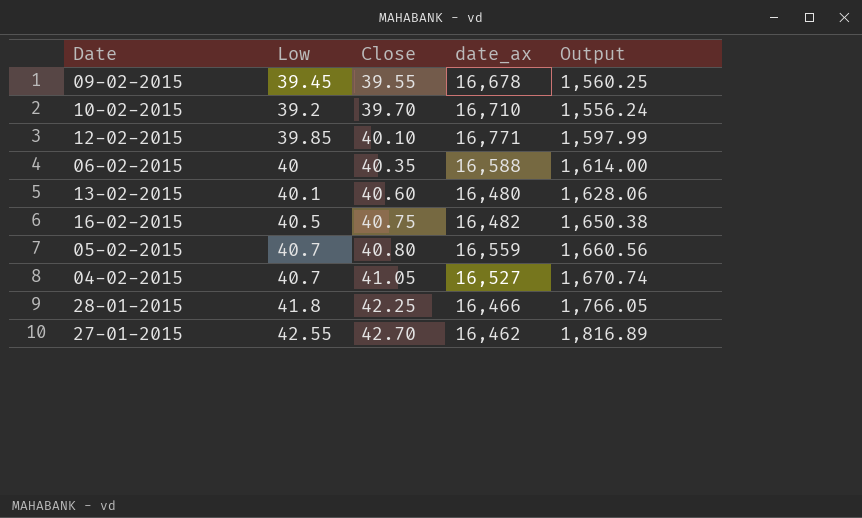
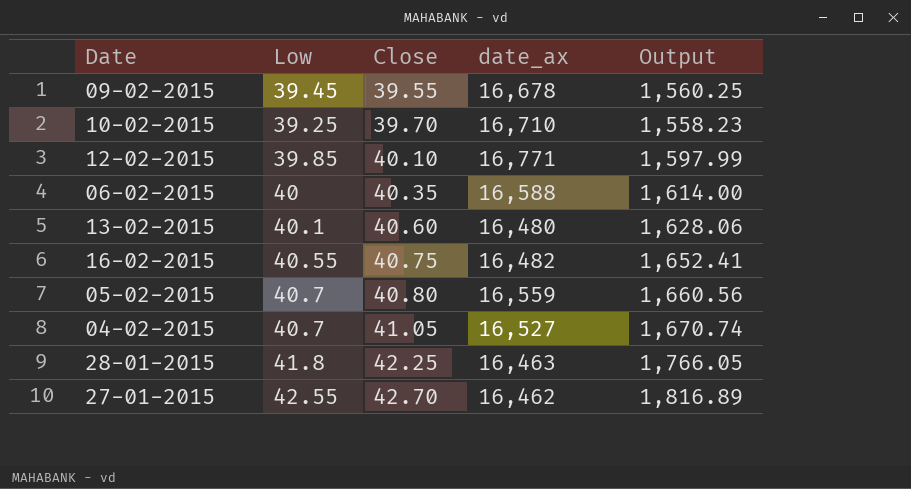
10-02-2015 | Low: 39.2 -> 39.25
10-02-2015 | Output: 1,556.24 -> 1,558.23
16-02-2015 | Low: 40.5 -> 40.55
16-02-2015 | Output: 1,650.38 -> 1,652.41
28-01-2015 | date_ax: 16,466 -> 16,463

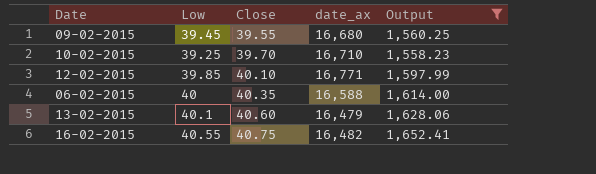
filter: none -> Output <= 1,652.41
09-02-2015 | date_ax: 16,678 -> 16,680
13-02-2015 | date_ax: 16,480 -> 16,479

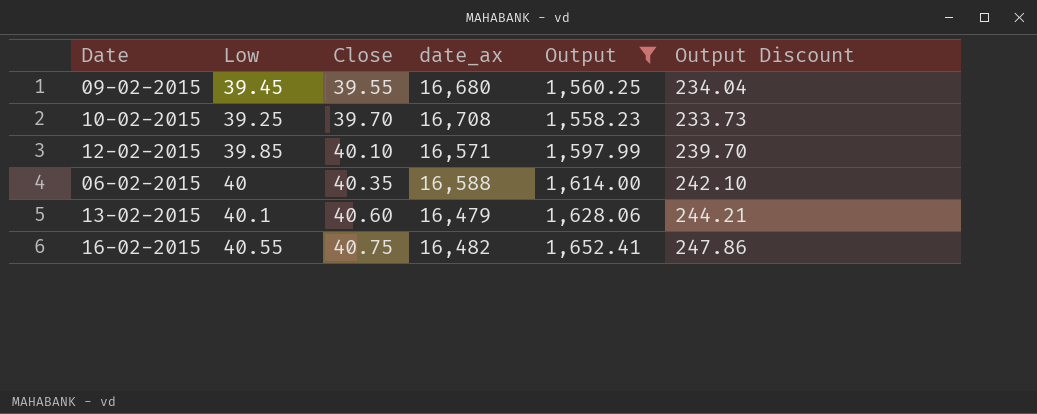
column Output Discount | formula: none -> [Output] * 0.15
10-02-2015 | date_ax: 16,710 -> 16,708
12-02-2015 | date_ax: 16,771 -> 16,571

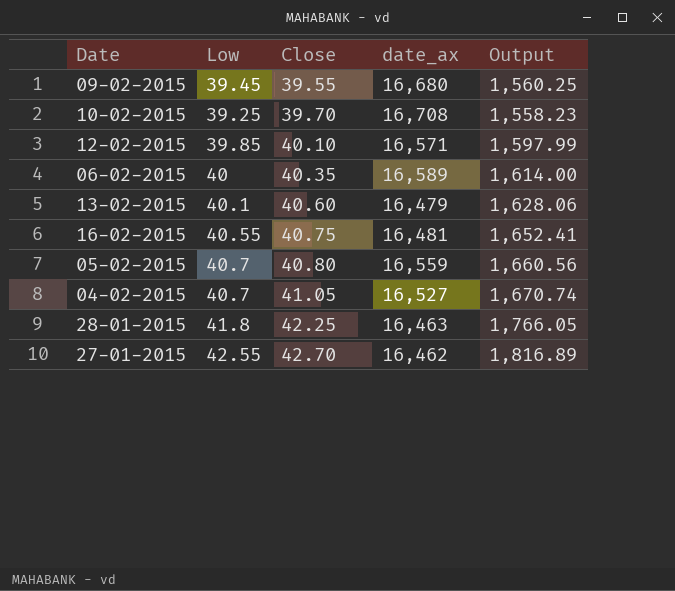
filter: Output <= 1,652.41 -> none
column Output Discount | formula: [Output] * 0.15 -> none
06-02-2015 | date_ax: 16,588 -> 16,589
16-02-2015 | date_ax: 16,482 -> 16,481

